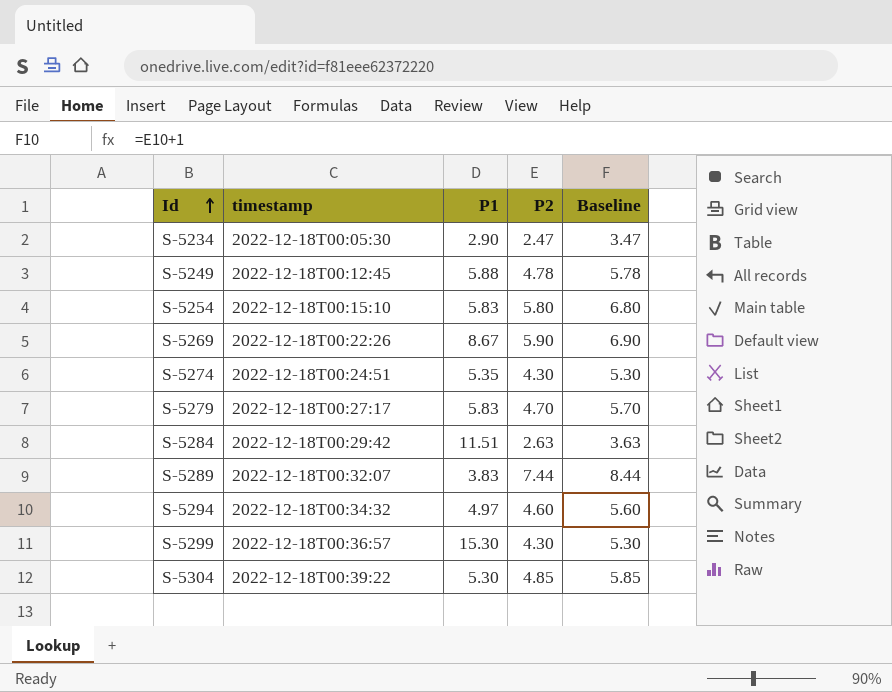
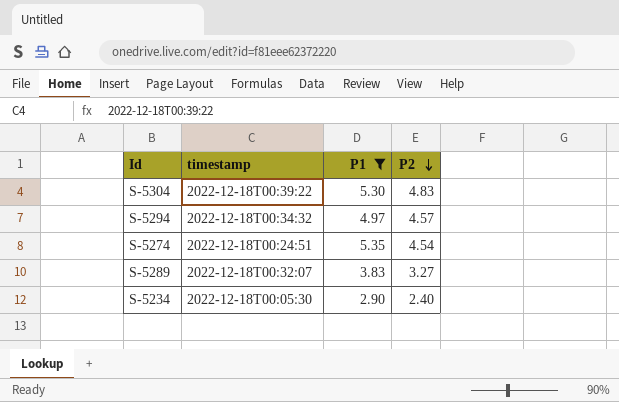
filter: none -> P1 <= 5.35
row order: Id ascending -> P2 descending
column Baseline | formula: [P2] + 1 -> none
S-5304 | P2: 4.85 -> 4.83
S-5294 | P2: 4.60 -> 4.57
S-5274 | P2: 4.30 -> 4.54
S-5289 | P2: 7.44 -> 3.27
S-5234 | P2: 2.47 -> 2.40

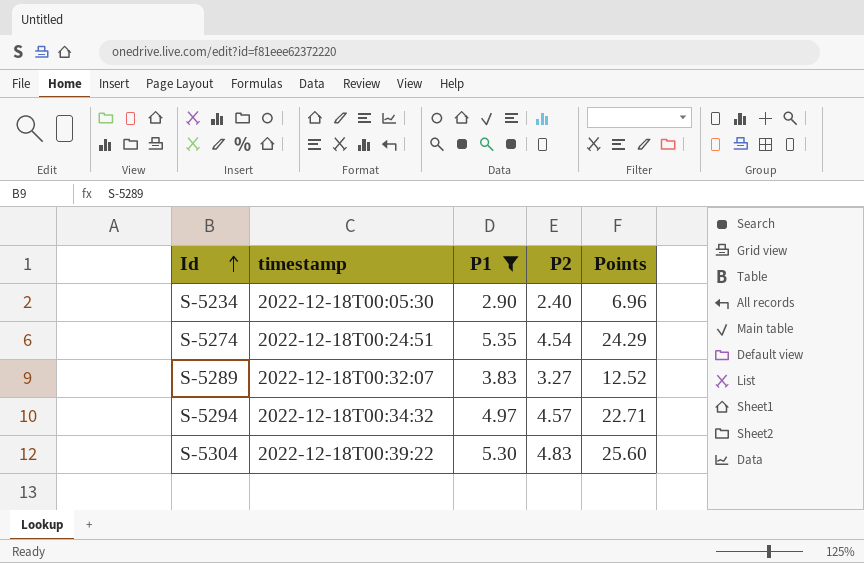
row order: P2 descending -> Id ascending
column Points | formula: none -> [P1] * [P2]

